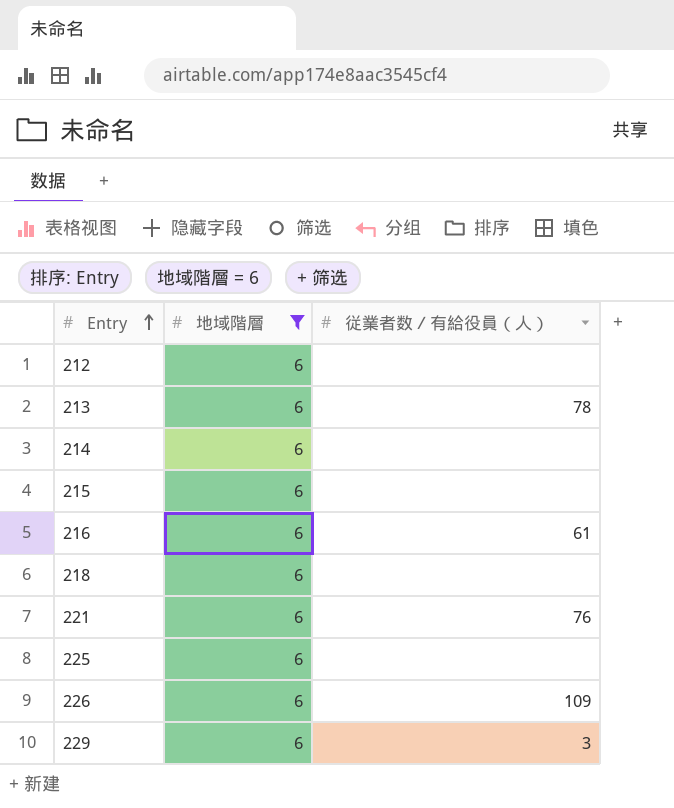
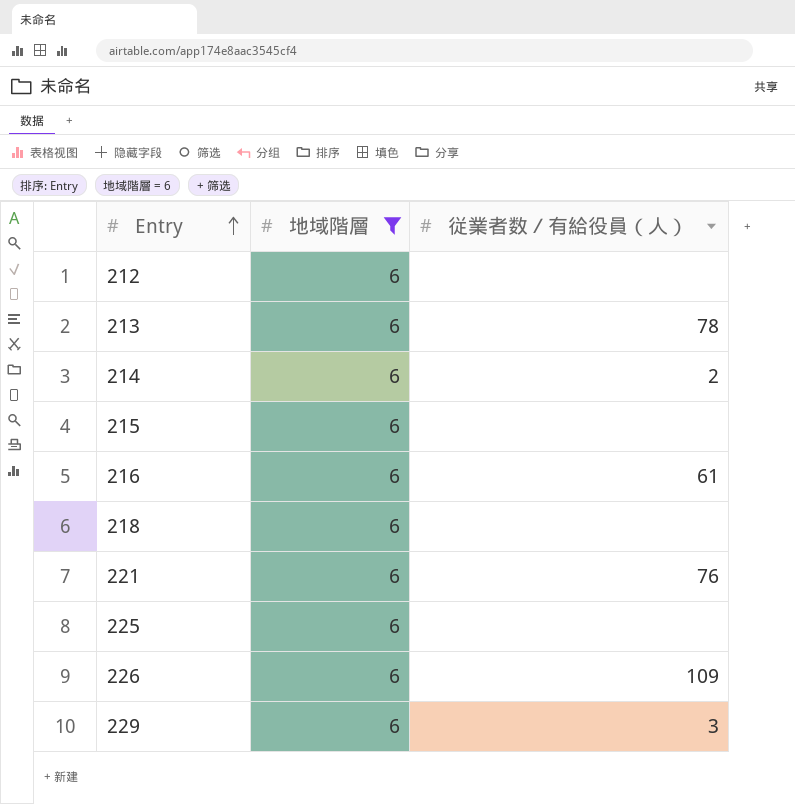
214 | 従業者数／有給役員（人）: none -> 2

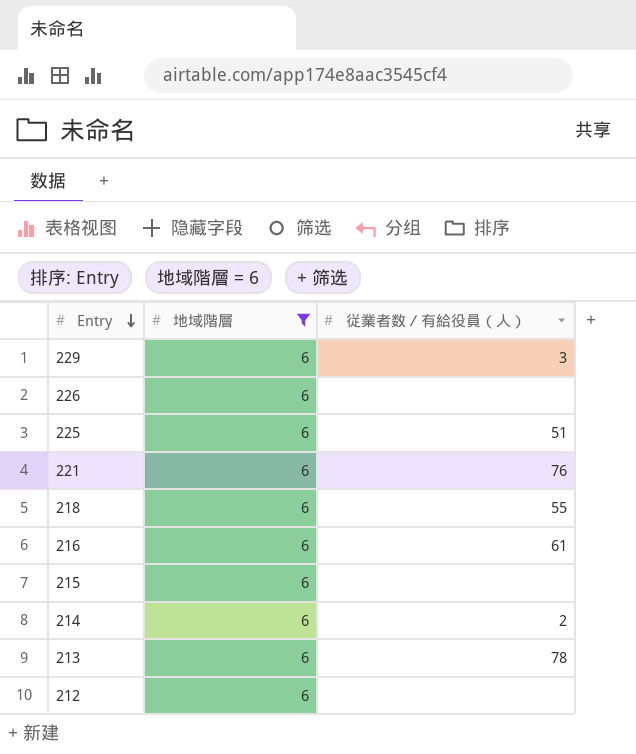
row order: Entry ascending -> Entry descending
226 | 従業者数／有給役員（人）: 109 -> none
225 | 従業者数／有給役員（人）: none -> 51
218 | 従業者数／有給役員（人）: none -> 55

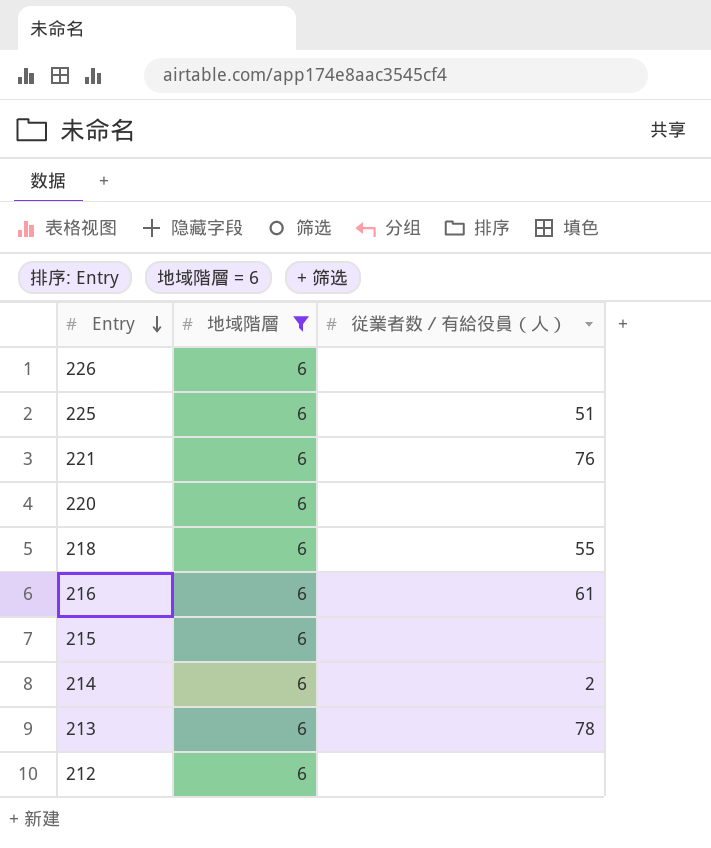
row 229: 6 | 3 -> none
row 220: none -> 6 | none

